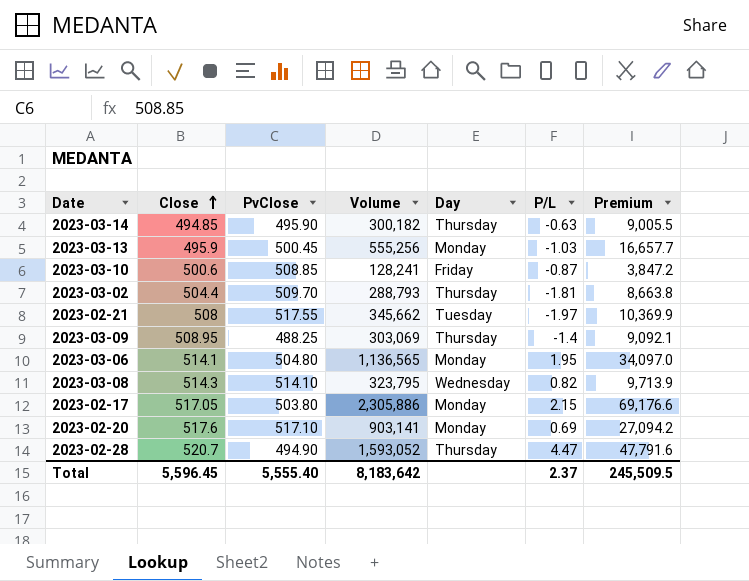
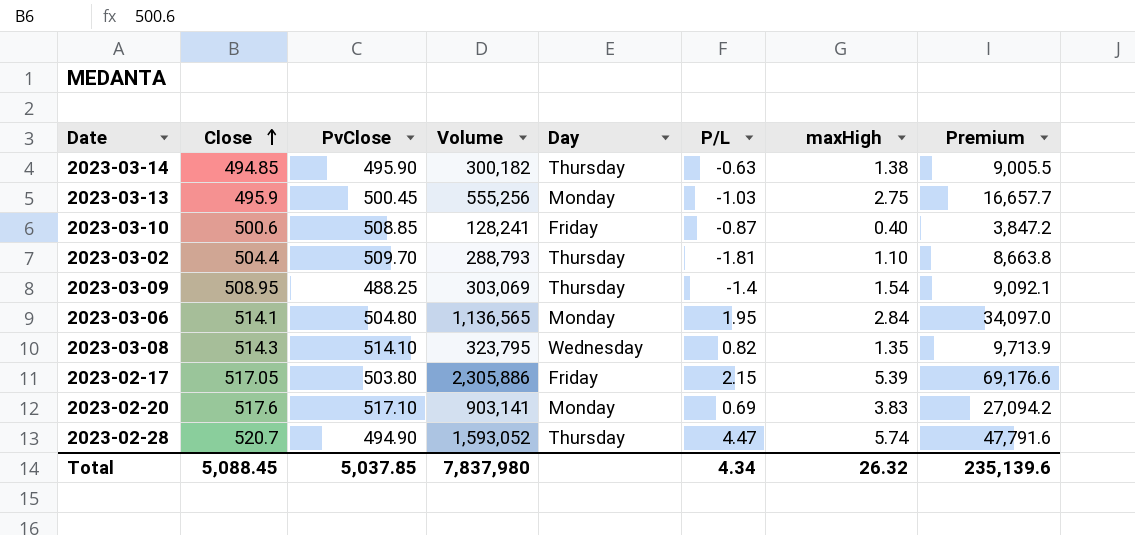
column maxHigh | position: none -> 7
row 2023-02-21: 508 | 517.55 | 345,662 | Tuesday | -1.97 | 10,369.9 -> none
2023-02-17 | Day: Monday -> Friday
Total | Close: 5,596.45 -> 5,088.45
Total | PvClose: 5,555.40 -> 5,037.85
Total | Volume: 8,183,642 -> 7,837,980
Total | P/L: 2.37 -> 4.34
Total | Premium: 245,509.5 -> 235,139.6

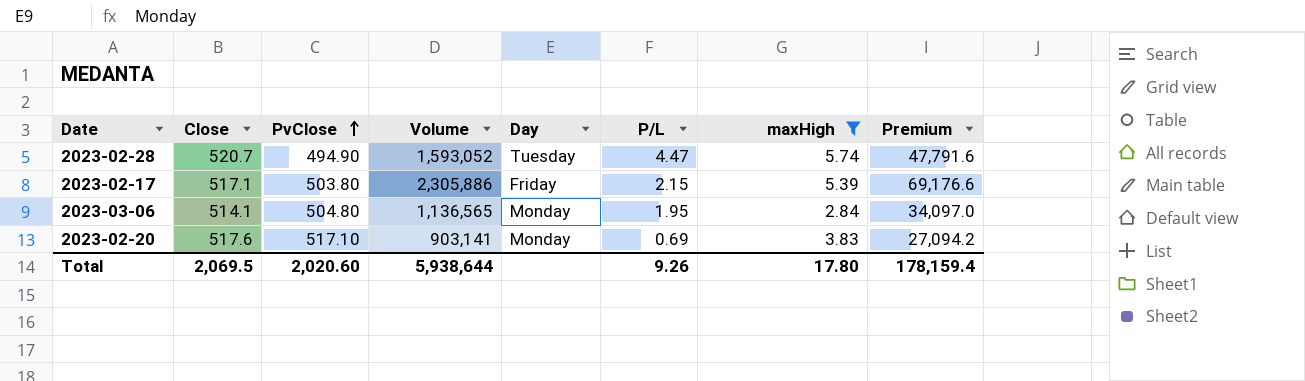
filter: none -> maxHigh >= 2.84
row order: Close ascending -> PvClose ascending
2023-02-28 | Day: Thursday -> Tuesday
2023-02-17 | Close: 517.05 -> 517.1
Total | Close: 5,088.45 -> 2,069.5
Total | PvClose: 5,037.85 -> 2,020.60
Total | Volume: 7,837,980 -> 5,938,644
Total | P/L: 4.34 -> 9.26
Total | maxHigh: 26.32 -> 17.80
Total | Premium: 235,139.6 -> 178,159.4

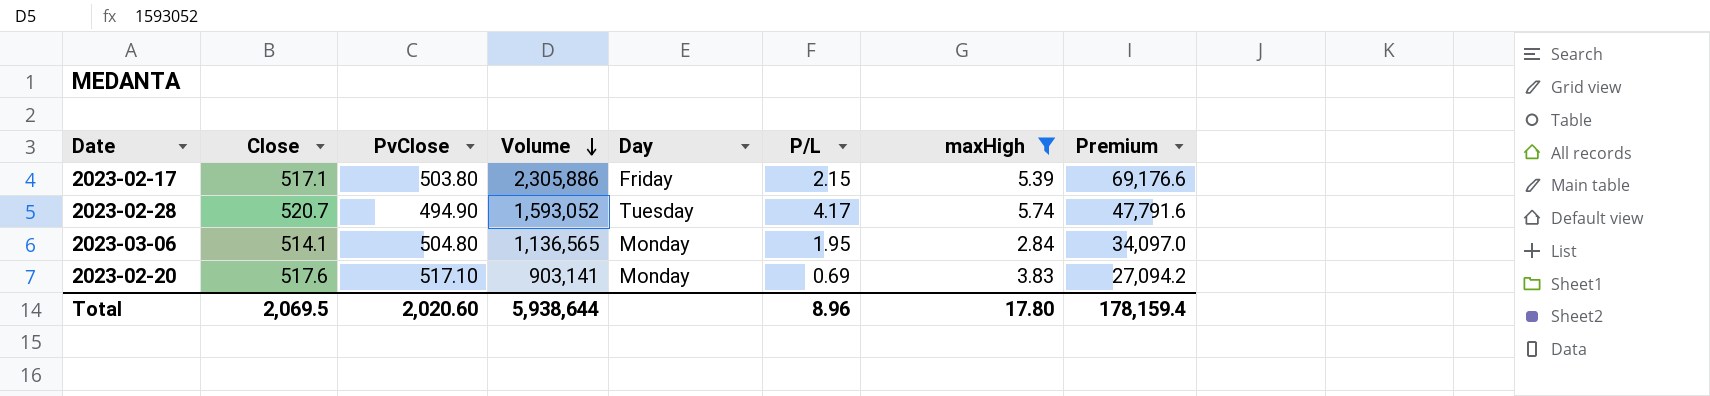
row order: PvClose ascending -> Volume descending
2023-02-28 | P/L: 4.47 -> 4.17
Total | P/L: 9.26 -> 8.96

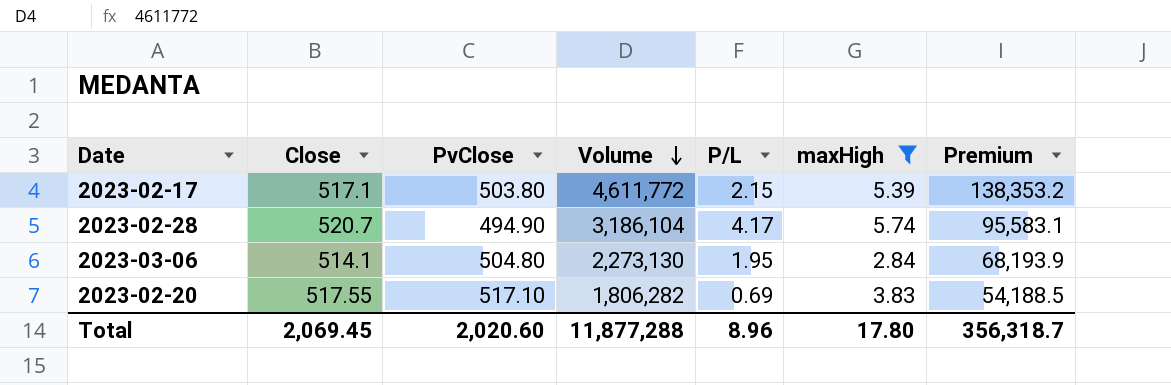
column Day | position: 5 -> none
2023-02-17 | Volume: 2,305,886 -> 4,611,772
2023-02-17 | Premium: 69,176.6 -> 138,353.2
2023-02-28 | Volume: 1,593,052 -> 3,186,104
2023-02-28 | Premium: 47,791.6 -> 95,583.1
2023-03-06 | Volume: 1,136,565 -> 2,273,130
2023-03-06 | Premium: 34,097.0 -> 68,193.9
2023-02-20 | Close: 517.6 -> 517.55
2023-02-20 | Volume: 903,141 -> 1,806,282
2023-02-20 | Premium: 27,094.2 -> 54,188.5
Total | Close: 2,069.5 -> 2,069.45
Total | Volume: 5,938,644 -> 11,877,288
Total | Premium: 178,159.4 -> 356,318.7

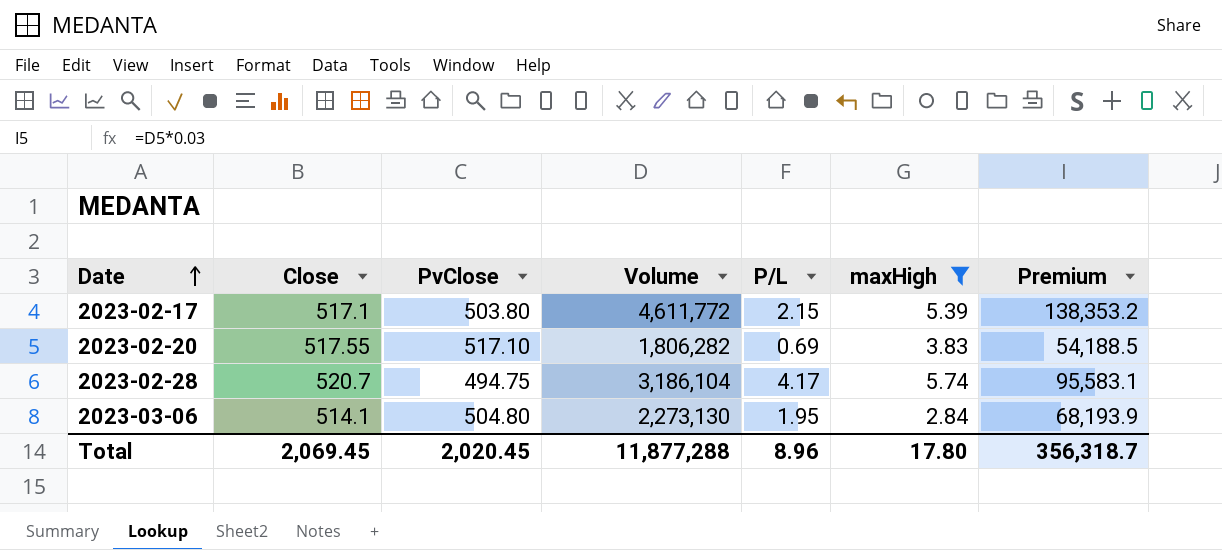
row order: Volume descending -> Date ascending
2023-02-28 | PvClose: 494.90 -> 494.75
Total | PvClose: 2,020.60 -> 2,020.45

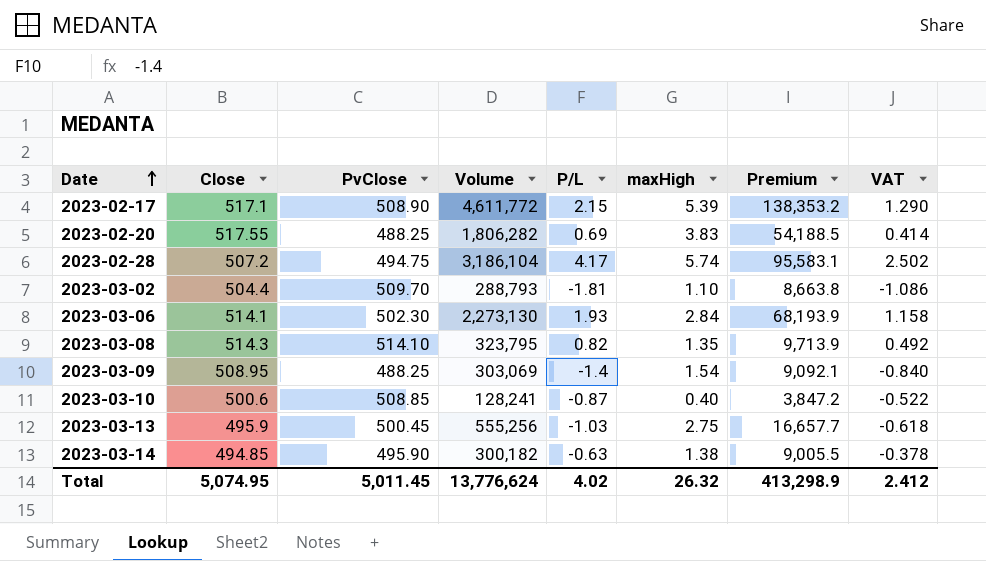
filter: maxHigh >= 2.84 -> none
column VAT | formula: none -> [P/L] * 0.6
2023-02-17 | PvClose: 503.80 -> 508.90
2023-02-20 | PvClose: 517.10 -> 488.25
2023-02-28 | Close: 520.7 -> 507.2
2023-03-06 | PvClose: 504.80 -> 502.30
2023-03-06 | P/L: 1.95 -> 1.93
Total | Close: 2,069.45 -> 5,074.95
Total | PvClose: 2,020.45 -> 5,011.45
Total | Volume: 11,877,288 -> 13,776,624
Total | P/L: 8.96 -> 4.02
Total | maxHigh: 17.80 -> 26.32
Total | Premium: 356,318.7 -> 413,298.9

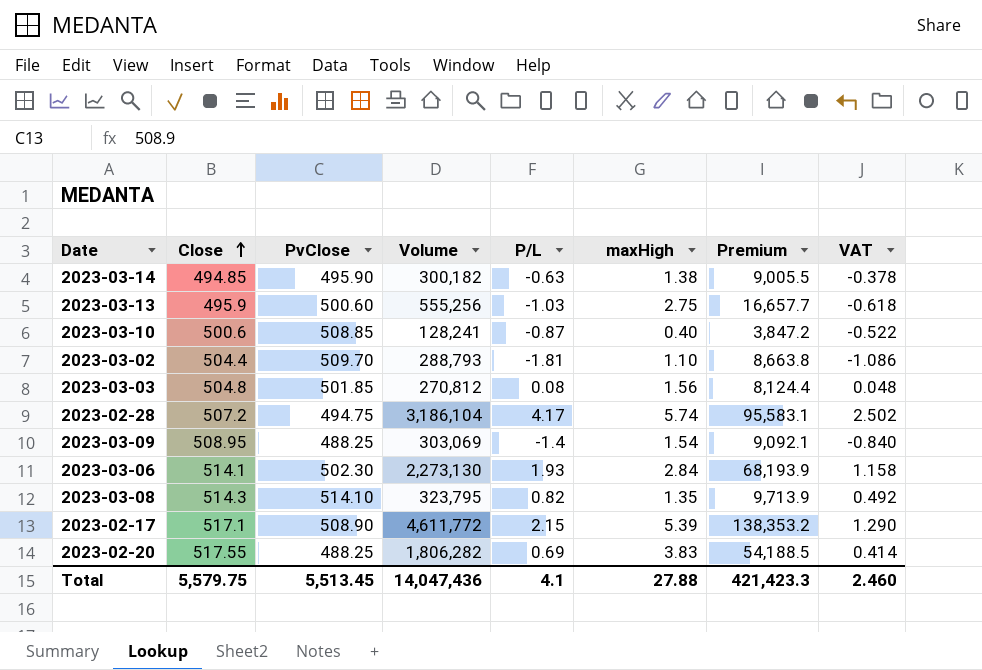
row order: Date ascending -> Close ascending
2023-03-13 | PvClose: 500.45 -> 500.60
row 2023-03-03: none -> 504.8 | 501.85 | 270,812 | 0.08 | 1.56 | 8,124.4 | 0.048
Total | Close: 5,074.95 -> 5,579.75
Total | PvClose: 5,011.45 -> 5,513.45
Total | Volume: 13,776,624 -> 14,047,436
Total | P/L: 4.02 -> 4.1
Total | maxHigh: 26.32 -> 27.88
Total | Premium: 413,298.9 -> 421,423.3
Total | VAT: 2.412 -> 2.460

